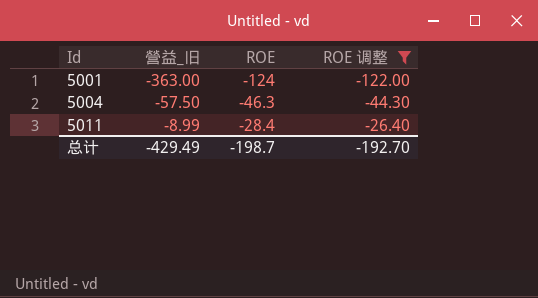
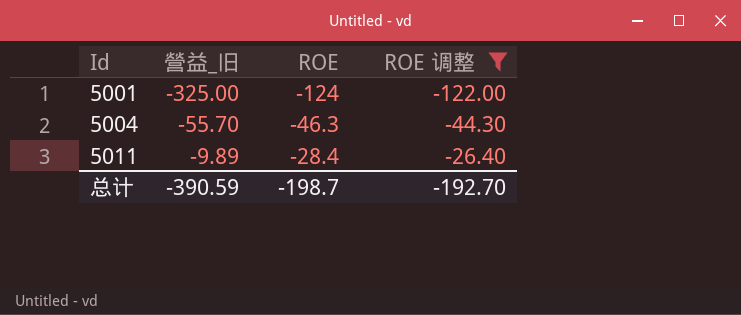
5001 | 營益_旧: -363.00 -> -325.00
5004 | 營益_旧: -57.50 -> -55.70
5011 | 營益_旧: -8.99 -> -9.89
总计 | 營益_旧: -429.49 -> -390.59

